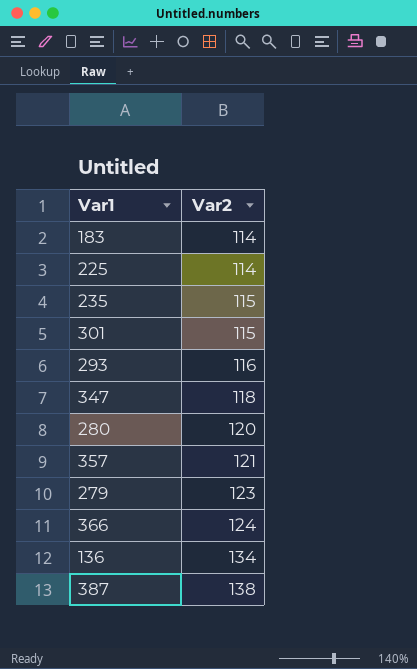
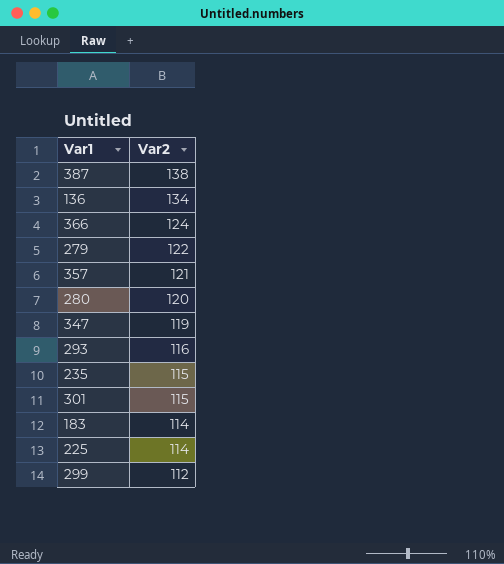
row order: Var2 ascending -> Var2 descending
279 | Var2: 123 -> 122
347 | Var2: 118 -> 119
row 299: none -> 112

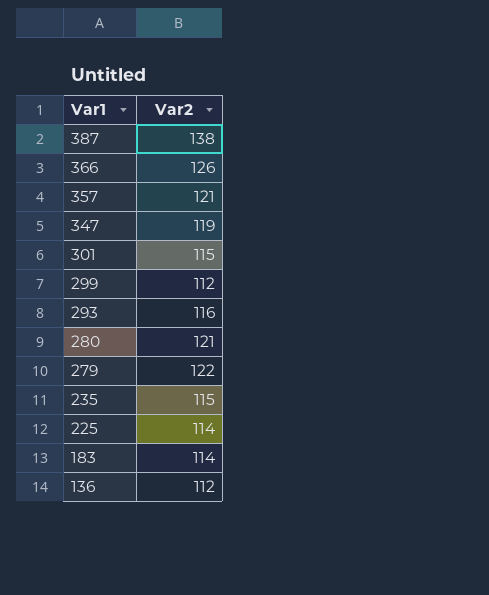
row order: Var2 descending -> Var1 descending
366 | Var2: 124 -> 126
280 | Var2: 120 -> 121
136 | Var2: 134 -> 112

